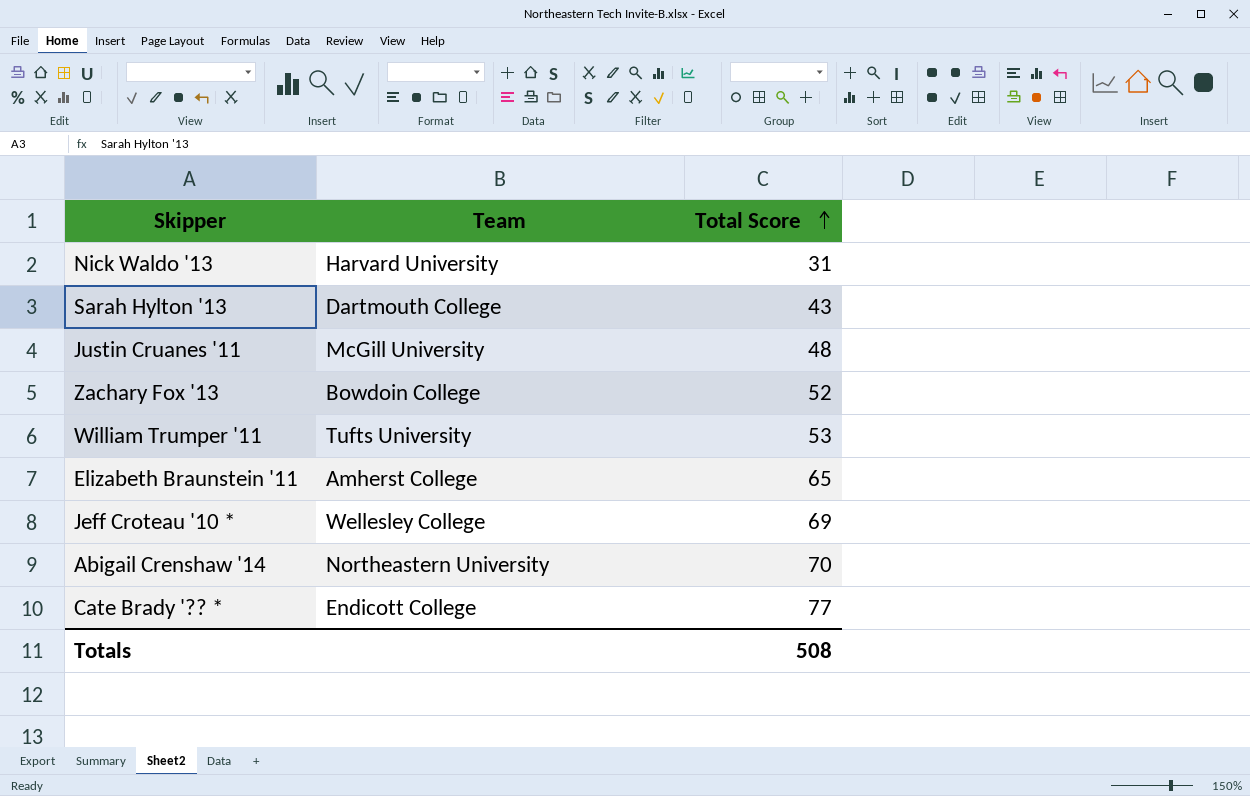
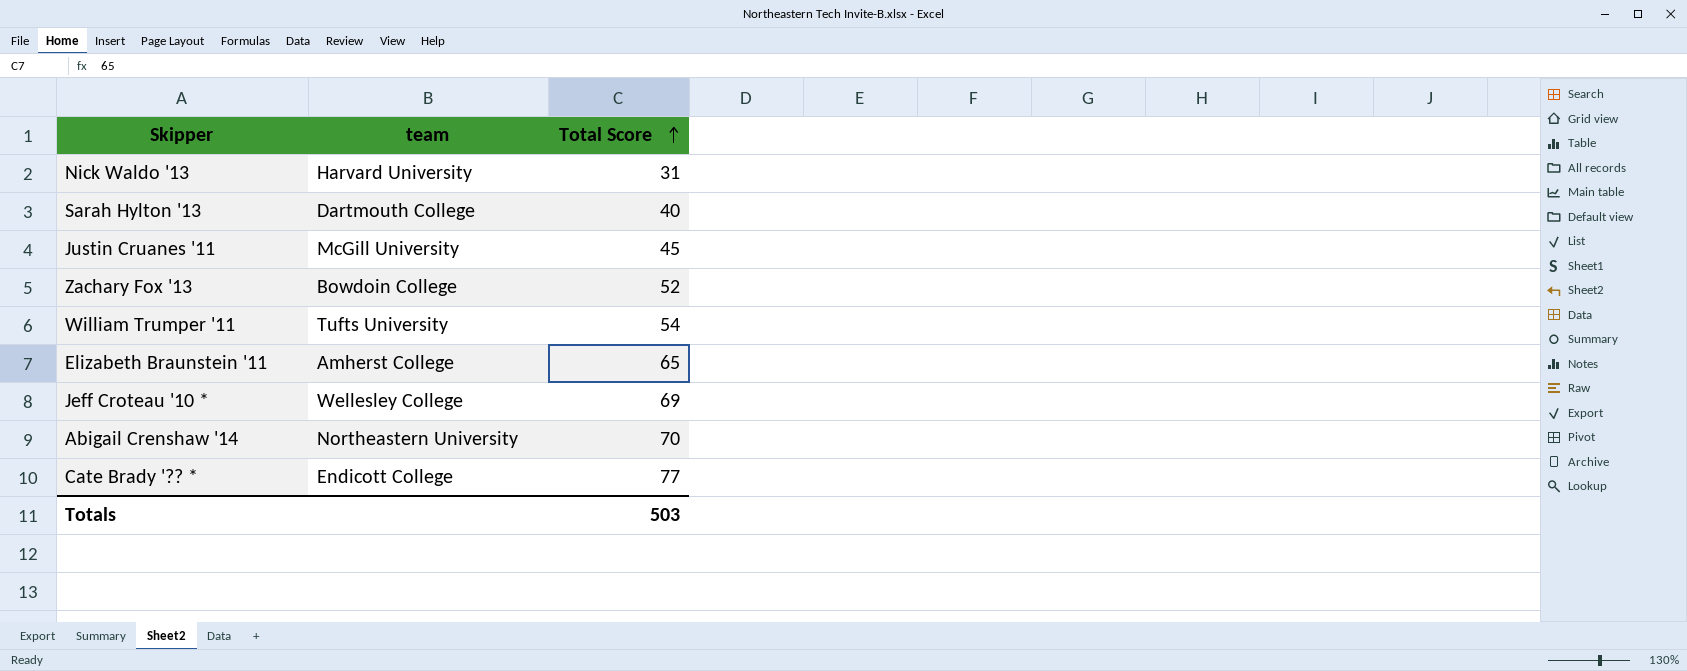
column name: Team -> team
Sarah Hylton '13 | Total Score: 43 -> 40
Justin Cruanes '11 | Total Score: 48 -> 45
William Trumper '11 | Total Score: 53 -> 54
Totals | Total Score: 508 -> 503

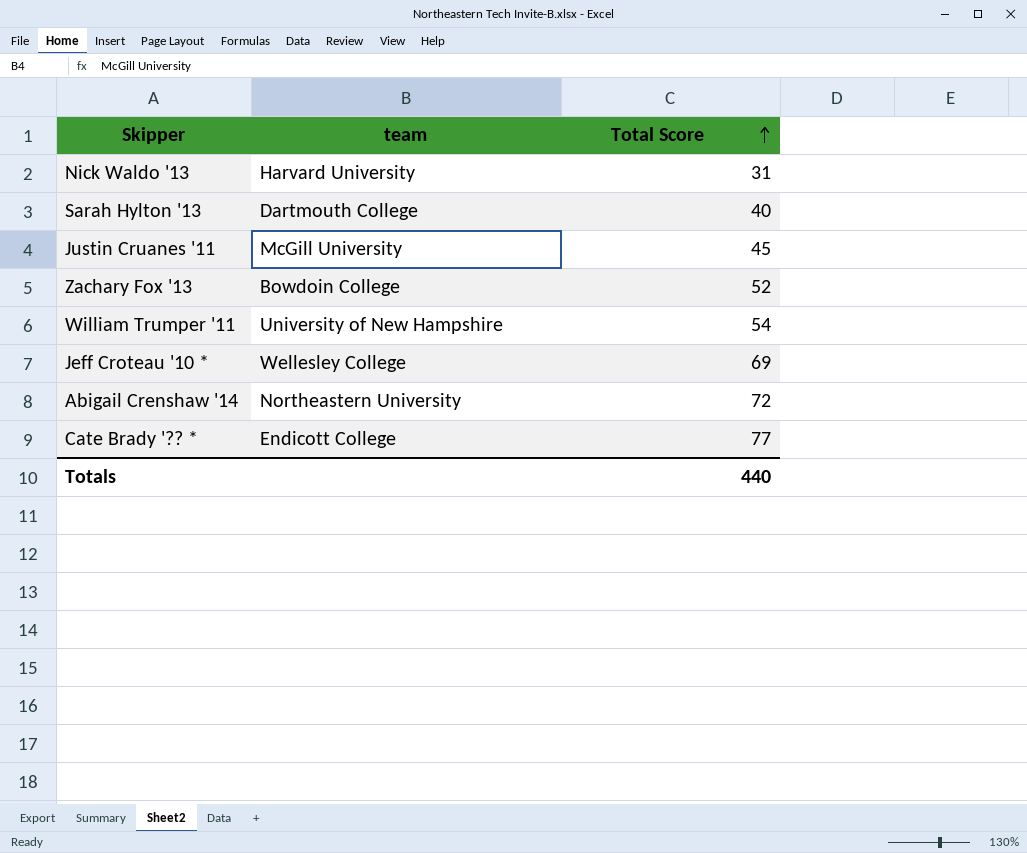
row Elizabeth Braunstein '11: Amherst College | 65 -> none
William Trumper '11 | team: Tufts University -> University of New Hampshire
Abigail Crenshaw '14 | Total Score: 70 -> 72
Totals | Total Score: 503 -> 440

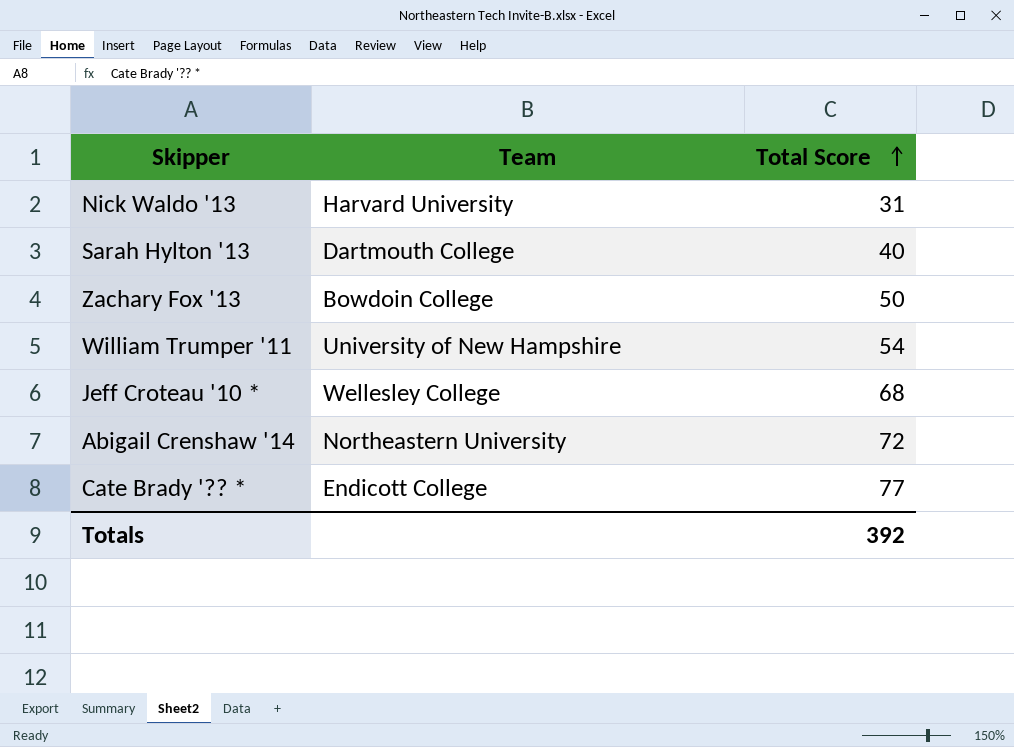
column name: team -> Team
row Justin Cruanes '11: McGill University | 45 -> none
Zachary Fox '13 | Total Score: 52 -> 50
Jeff Croteau '10 * | Total Score: 69 -> 68
Totals | Total Score: 440 -> 392

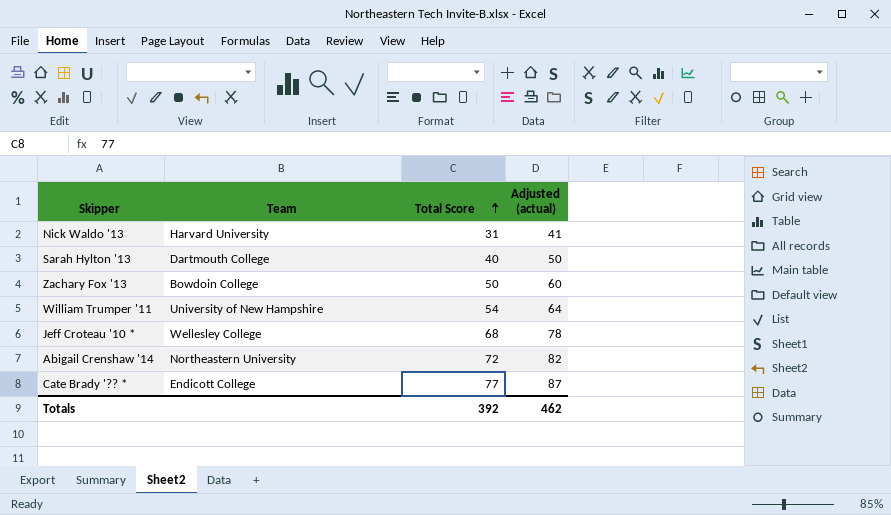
column Adjusted (actual) | formula: none -> [Total Score] + 10

